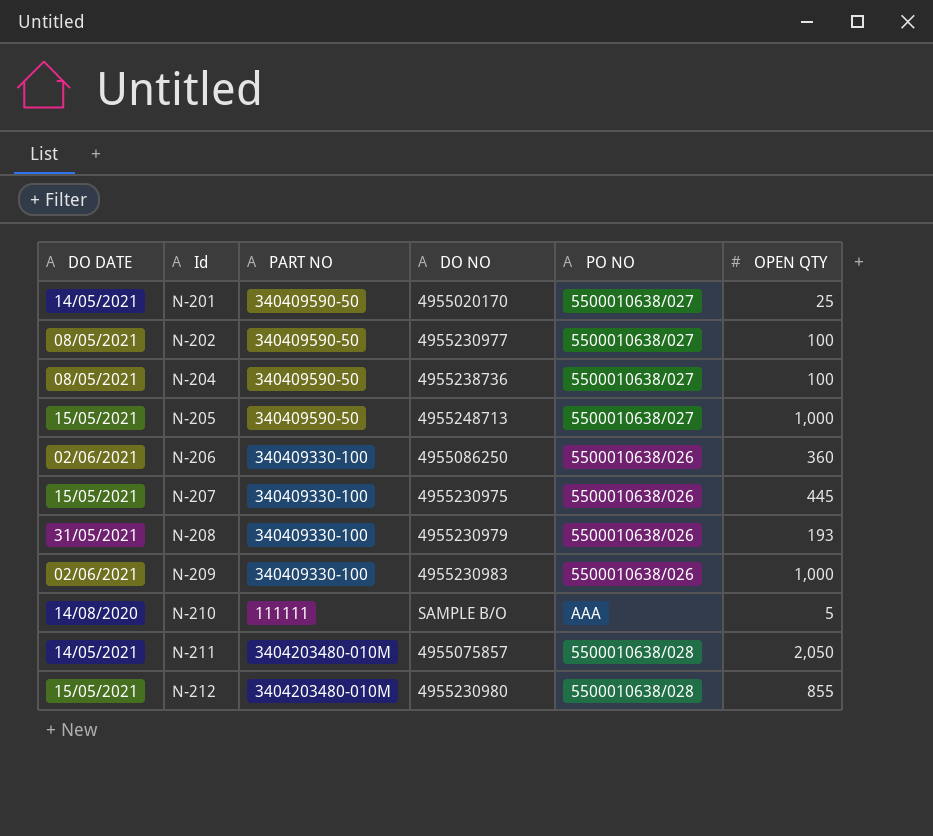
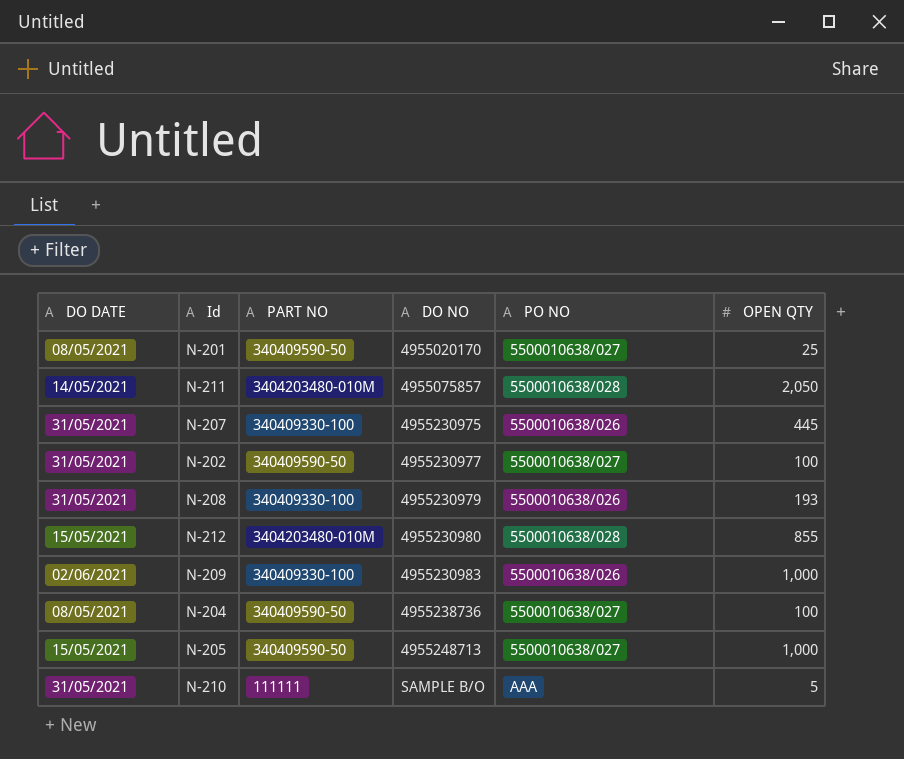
row order: Id ascending -> DO NO ascending
row N-206: 02/06/2021 | 340409330-100 | 4955086250 | 5500010638/026 | 360 -> none
N-201 | DO DATE: 14/05/2021 -> 08/05/2021
N-207 | DO DATE: 15/05/2021 -> 31/05/2021
N-202 | DO DATE: 08/05/2021 -> 31/05/2021
N-210 | DO DATE: 14/08/2020 -> 31/05/2021

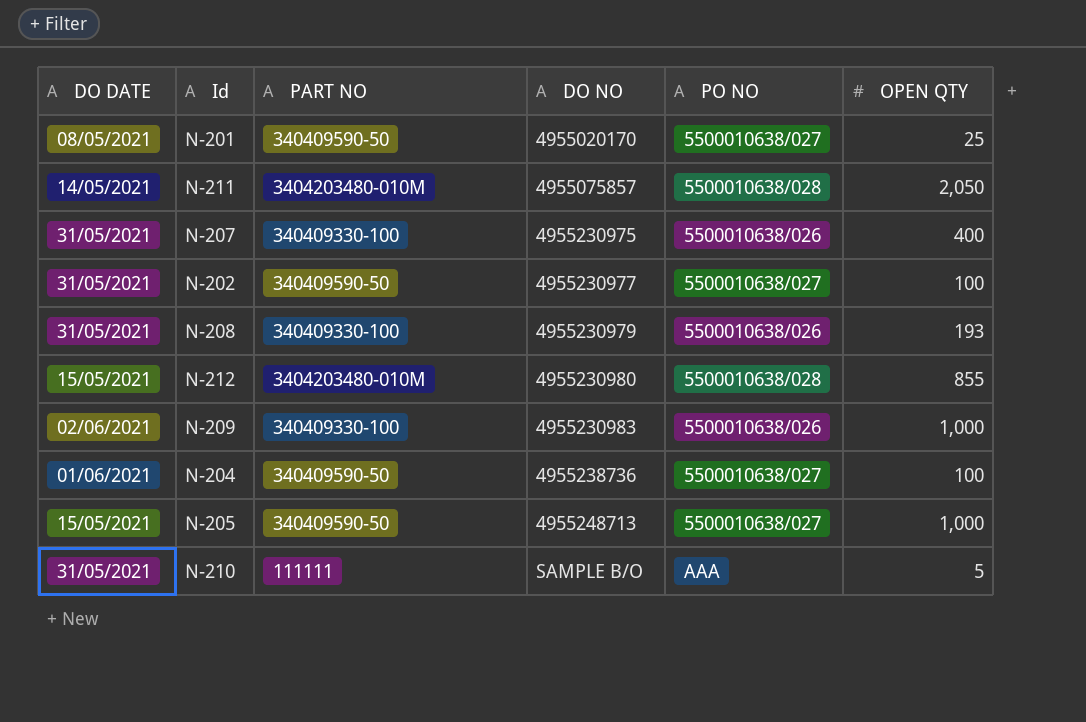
N-207 | OPEN QTY: 445 -> 400
N-204 | DO DATE: 08/05/2021 -> 01/06/2021

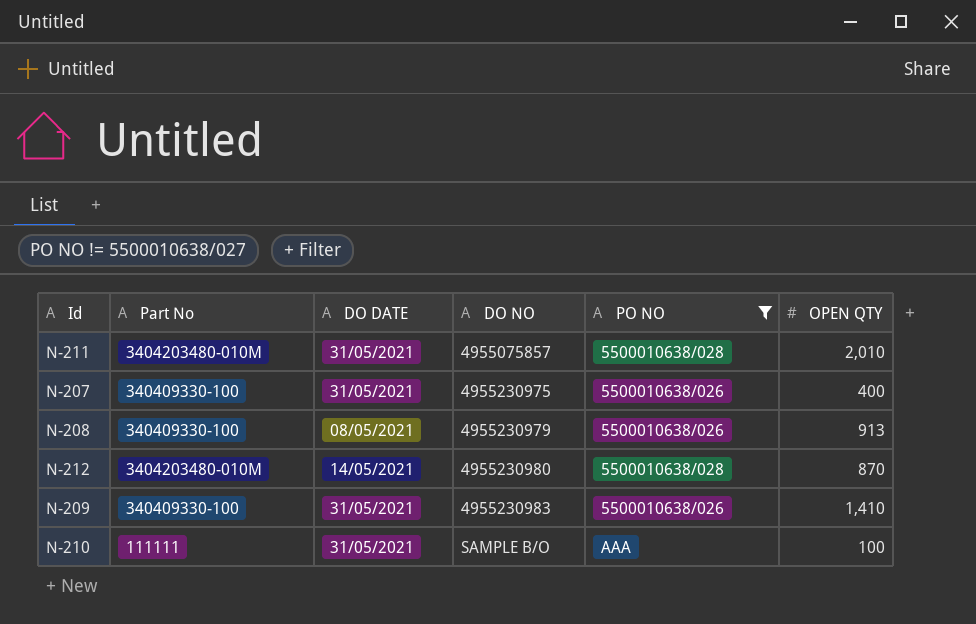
filter: none -> PO NO != 5500010638/027
column name: PART NO -> Part No
column DO DATE | position: 1 -> 3
N-211 | DO DATE: 14/05/2021 -> 31/05/2021
N-211 | OPEN QTY: 2,050 -> 2,010
N-208 | DO DATE: 31/05/2021 -> 08/05/2021
N-208 | OPEN QTY: 193 -> 913
N-212 | DO DATE: 15/05/2021 -> 14/05/2021
N-212 | OPEN QTY: 855 -> 870
N-209 | DO DATE: 02/06/2021 -> 31/05/2021
N-209 | OPEN QTY: 1,000 -> 1,410
N-210 | OPEN QTY: 5 -> 100

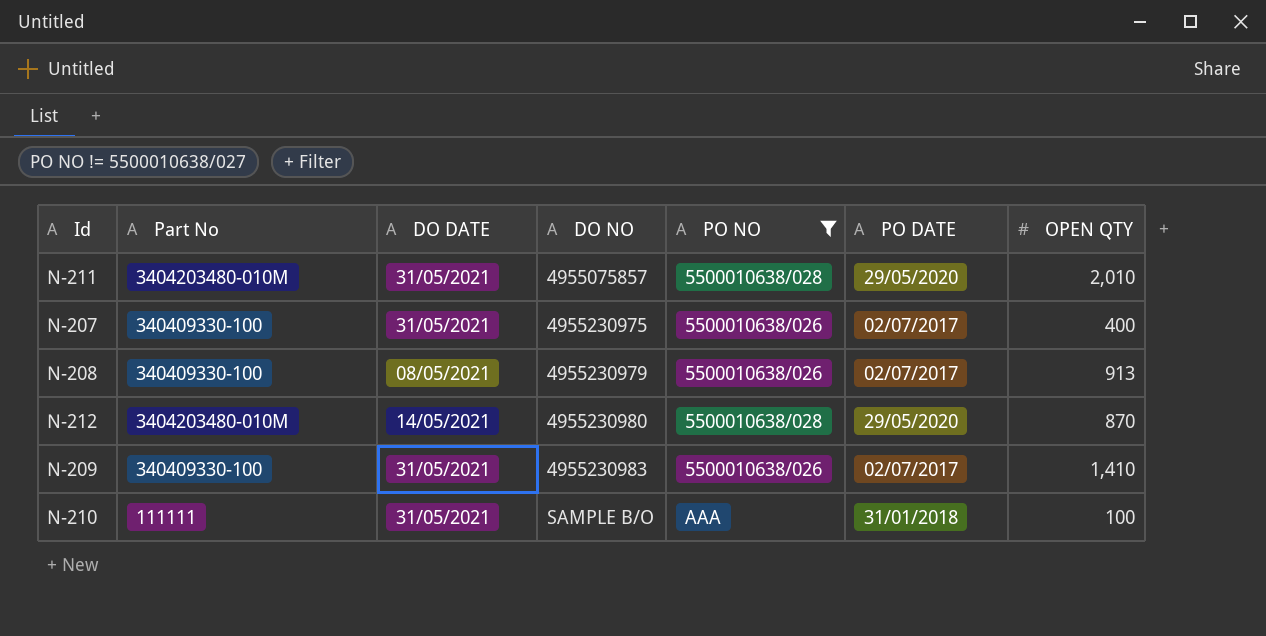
column PO DATE | position: none -> 6

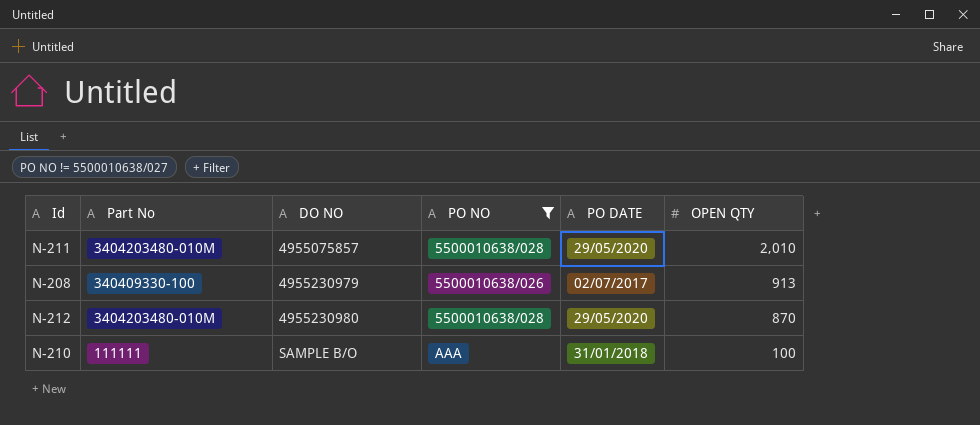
column DO DATE | position: 3 -> none
row N-207: 340409330-100 | 31/05/2021 | 4955230975 | 5500010638/026 | 02/07/2017 | 400 -> none
row N-209: 340409330-100 | 31/05/2021 | 4955230983 | 5500010638/026 | 02/07/2017 | 1,410 -> none

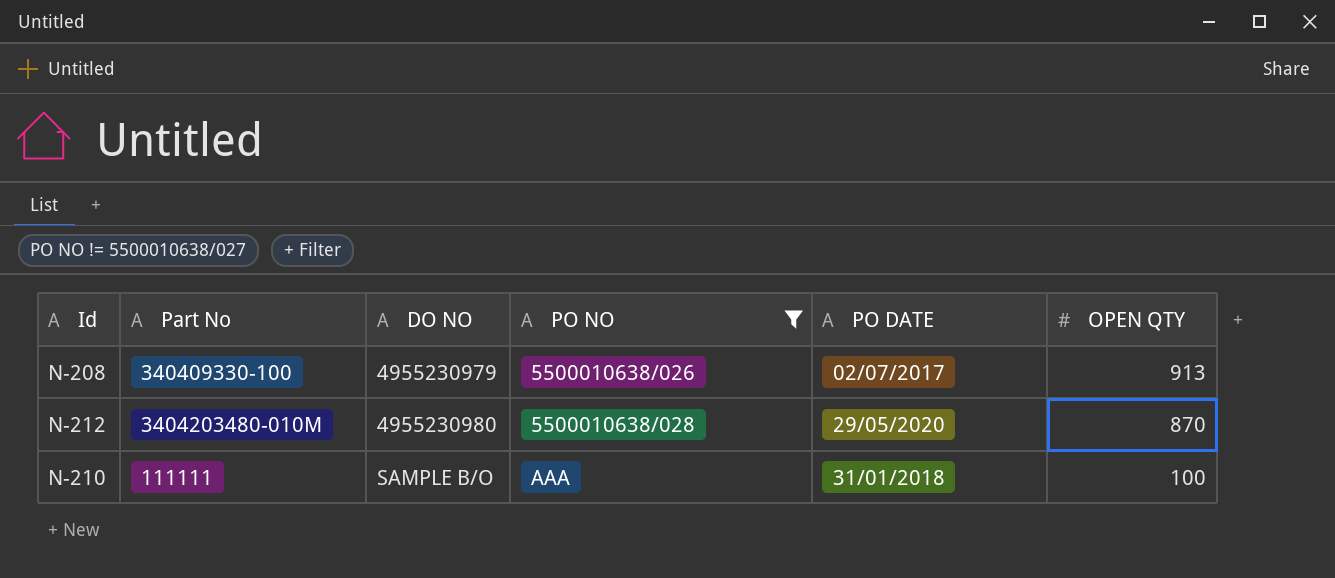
row N-211: 3404203480-010M | 4955075857 | 5500010638/028 | 29/05/2020 | 2,010 -> none

